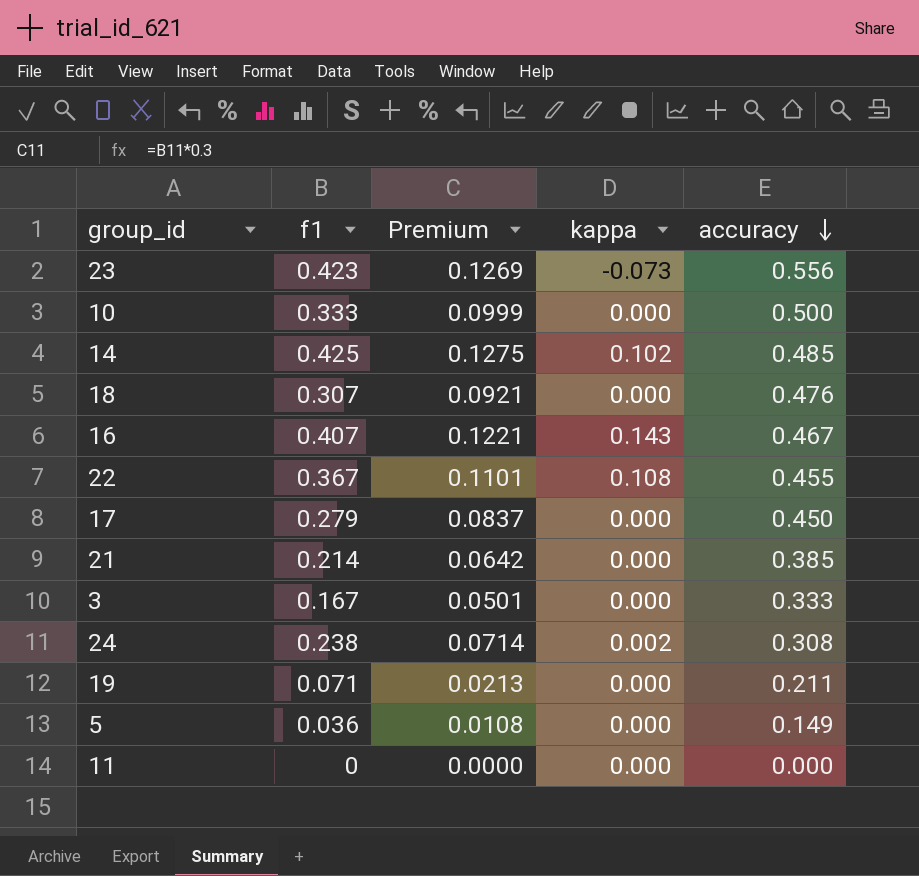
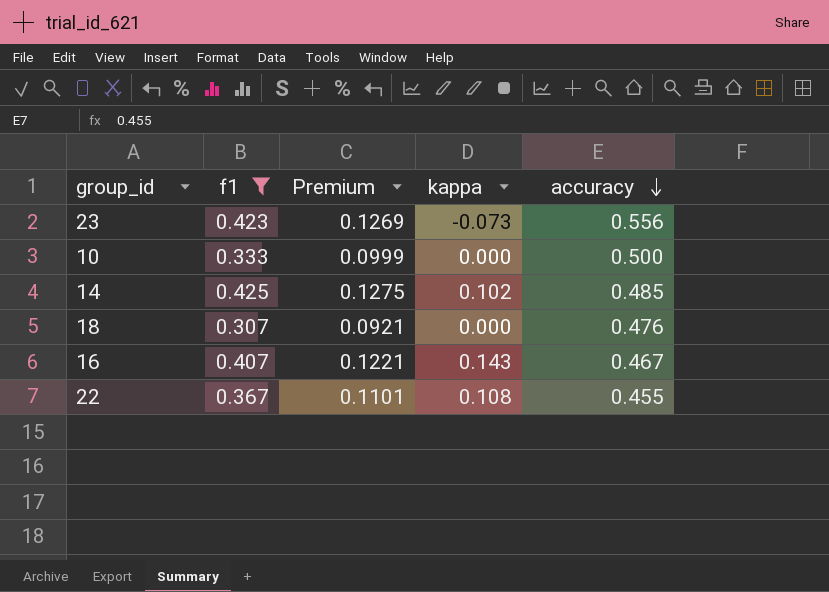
filter: none -> f1 >= 0.307

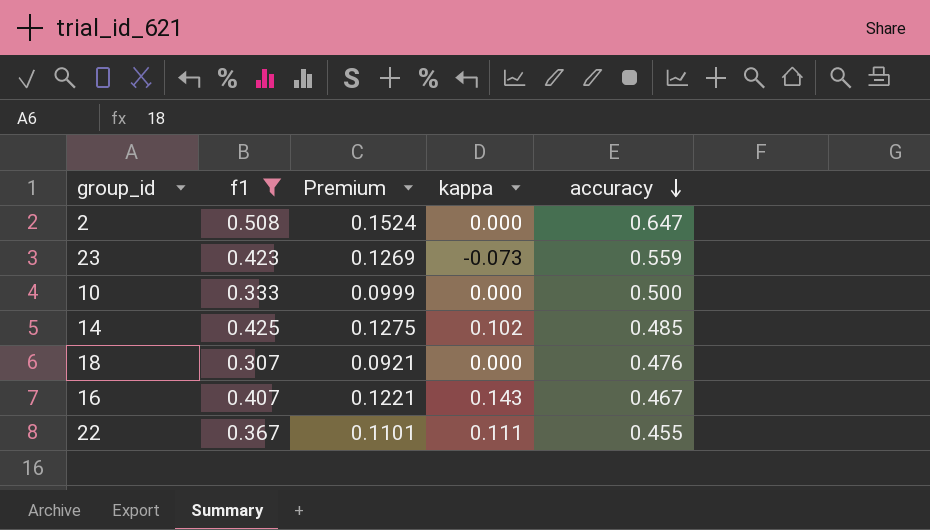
row 2: none -> 0.508 | 0.1524 | 0.000 | 0.647
23 | accuracy: 0.556 -> 0.559
22 | kappa: 0.108 -> 0.111

